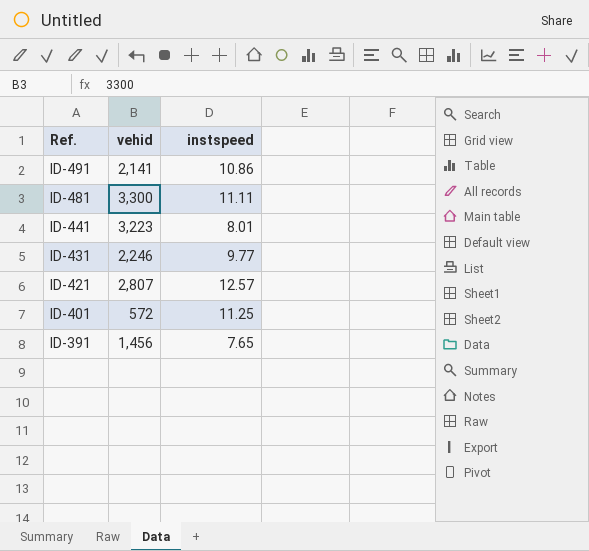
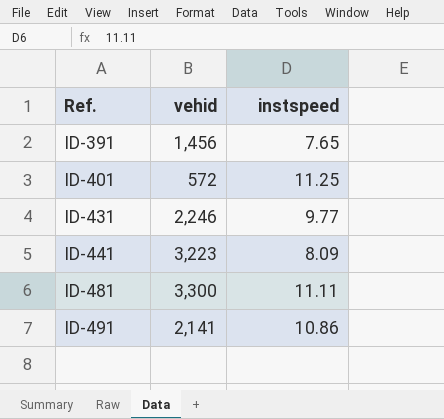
row order: Ref. descending -> Ref. ascending
row ID-421: 2,807 | 12.57 -> none
ID-441 | instspeed: 8.01 -> 8.09

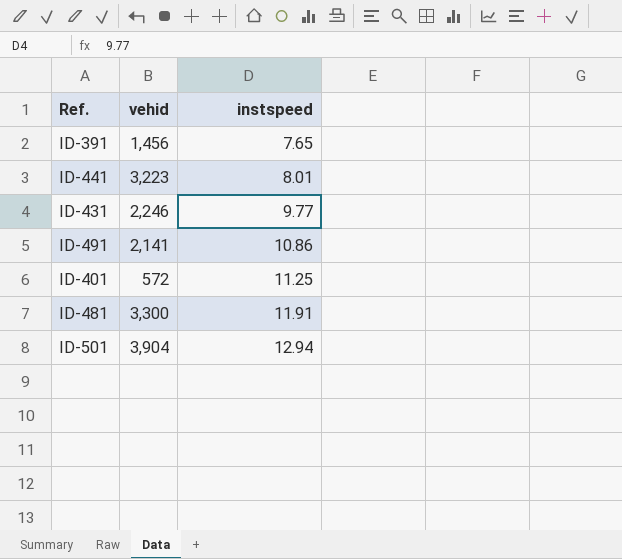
row order: Ref. ascending -> instspeed ascending
ID-441 | instspeed: 8.09 -> 8.01
ID-481 | instspeed: 11.11 -> 11.91
row ID-501: none -> 3,904 | 12.94

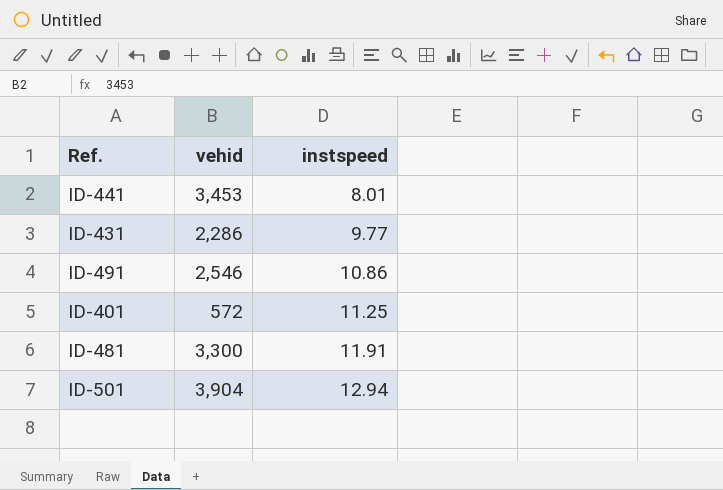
row ID-391: 1,456 | 7.65 -> none
ID-441 | vehid: 3,223 -> 3,453
ID-431 | vehid: 2,246 -> 2,286
ID-491 | vehid: 2,141 -> 2,546

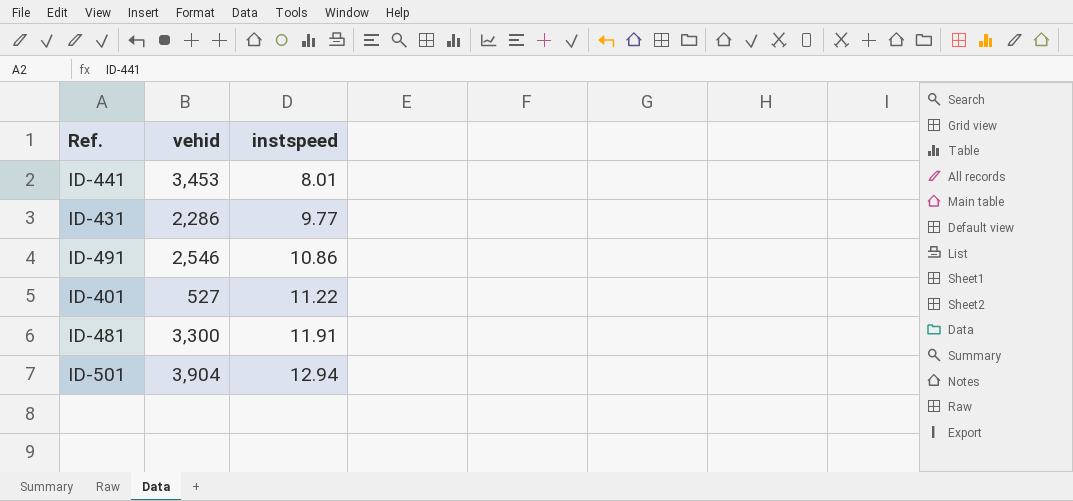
ID-401 | vehid: 572 -> 527
ID-401 | instspeed: 11.25 -> 11.22

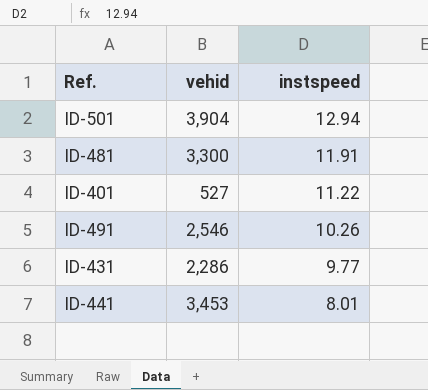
row order: instspeed ascending -> instspeed descending
ID-491 | instspeed: 10.86 -> 10.26

